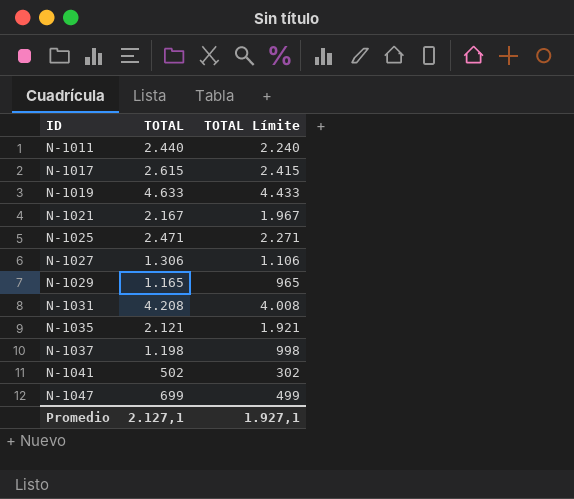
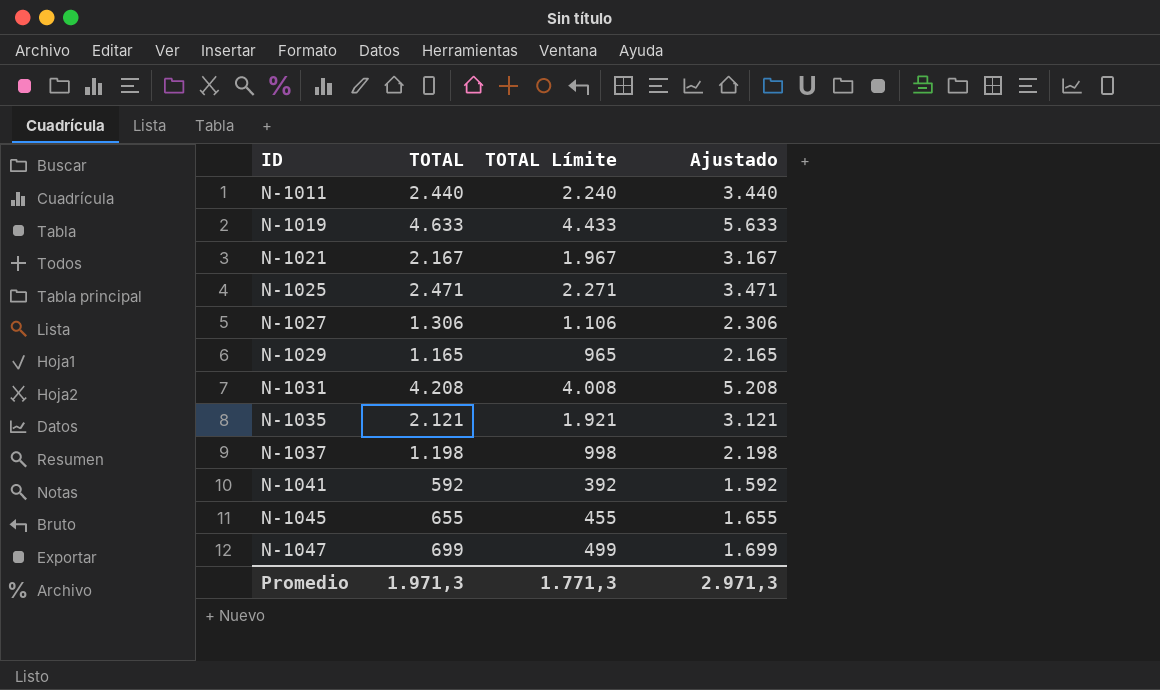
column Ajustado | formula: none -> [TOTAL] + 1000
row N-1017: 2.615 | 2.415 -> none
N-1041 | TOTAL: 502 -> 592
N-1041 | TOTAL Límite: 302 -> 392
row N-1045: none -> 655 | 455 | 1.655
Promedio | TOTAL: 2.127,1 -> 1.971,3
Promedio | TOTAL Límite: 1.927,1 -> 1.771,3

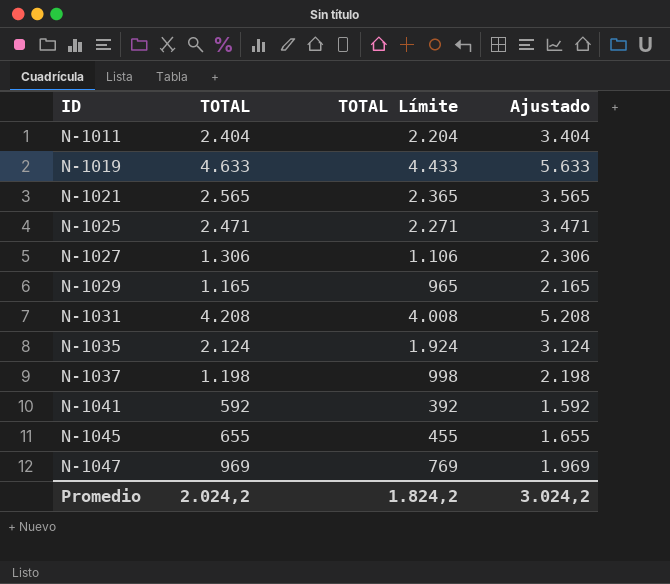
N-1011 | TOTAL: 2.440 -> 2.404
N-1011 | TOTAL Límite: 2.240 -> 2.204
N-1011 | Ajustado: 3.440 -> 3.404
N-1021 | TOTAL: 2.167 -> 2.565
N-1021 | TOTAL Límite: 1.967 -> 2.365
N-1021 | Ajustado: 3.167 -> 3.565
N-1035 | TOTAL: 2.121 -> 2.124
N-1035 | TOTAL Límite: 1.921 -> 1.924
N-1035 | Ajustado: 3.121 -> 3.124
N-1047 | TOTAL: 699 -> 969
N-1047 | TOTAL Límite: 499 -> 769
N-1047 | Ajustado: 1.699 -> 1.969
Promedio | TOTAL: 1.971,3 -> 2.024,2
Promedio | TOTAL Límite: 1.771,3 -> 1.824,2
Promedio | Ajustado: 2.971,3 -> 3.024,2

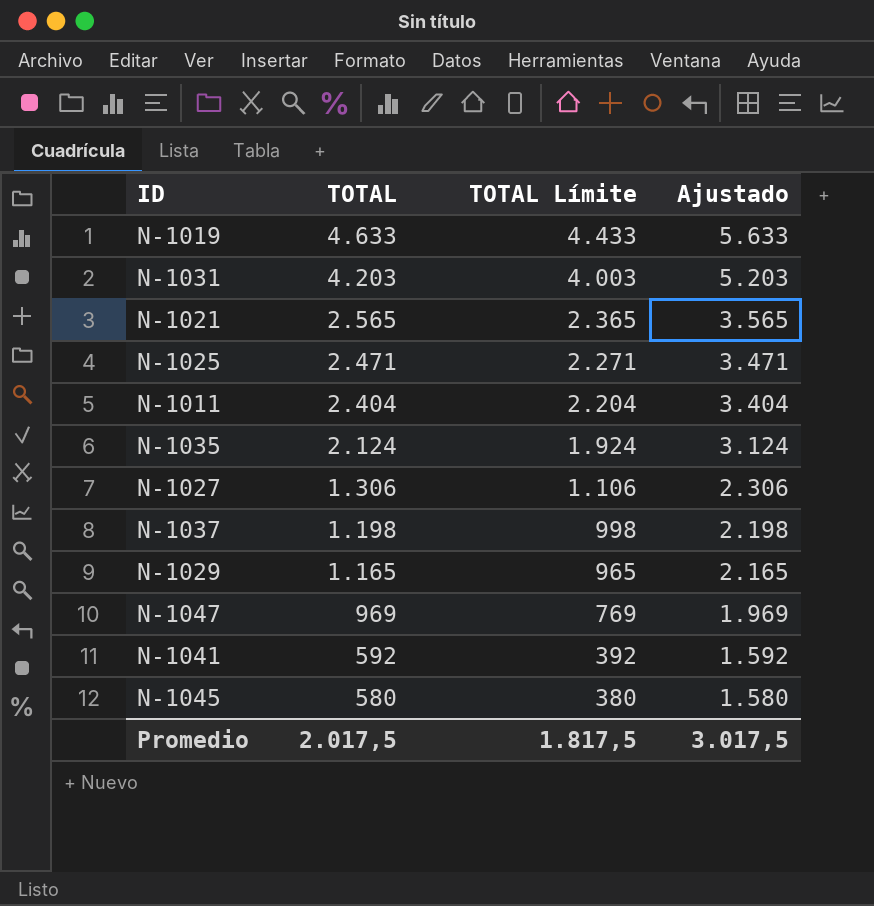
row order: ID ascending -> TOTAL descending
N-1031 | TOTAL: 4.208 -> 4.203
N-1031 | TOTAL Límite: 4.008 -> 4.003
N-1031 | Ajustado: 5.208 -> 5.203
N-1045 | TOTAL: 655 -> 580
N-1045 | TOTAL Límite: 455 -> 380
N-1045 | Ajustado: 1.655 -> 1.580
Promedio | TOTAL: 2.024,2 -> 2.017,5
Promedio | TOTAL Límite: 1.824,2 -> 1.817,5
Promedio | Ajustado: 3.024,2 -> 3.017,5

